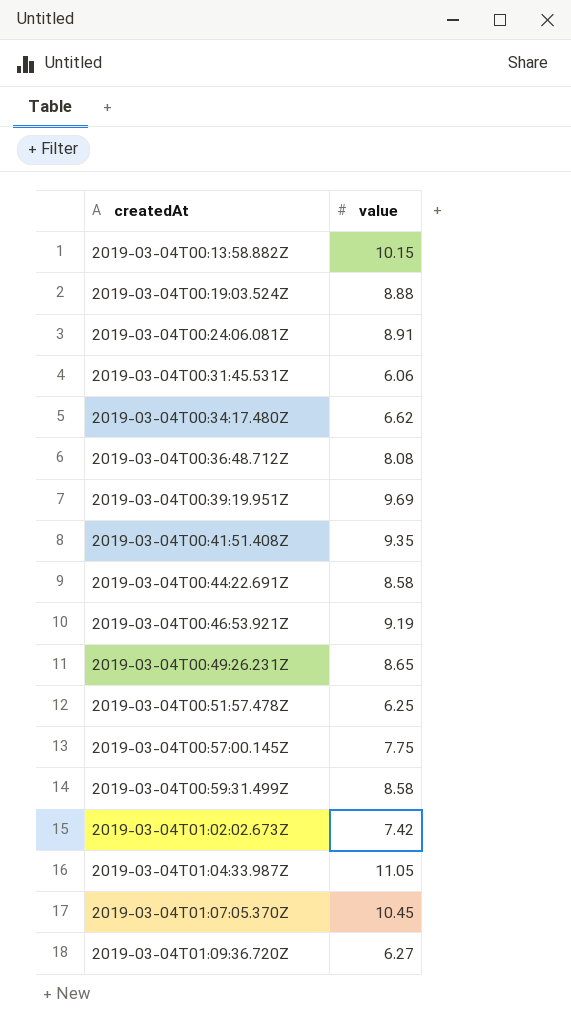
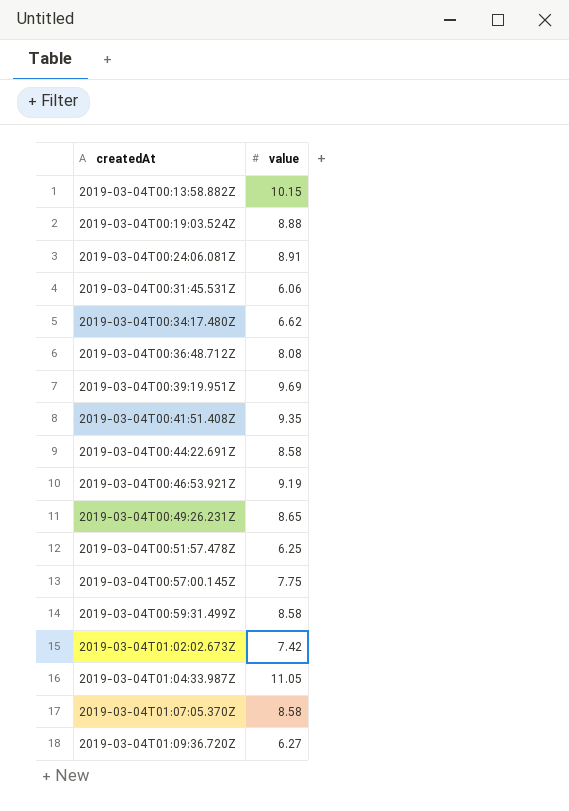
2019-03-04T01:07:05.370Z | value: 10.45 -> 8.58

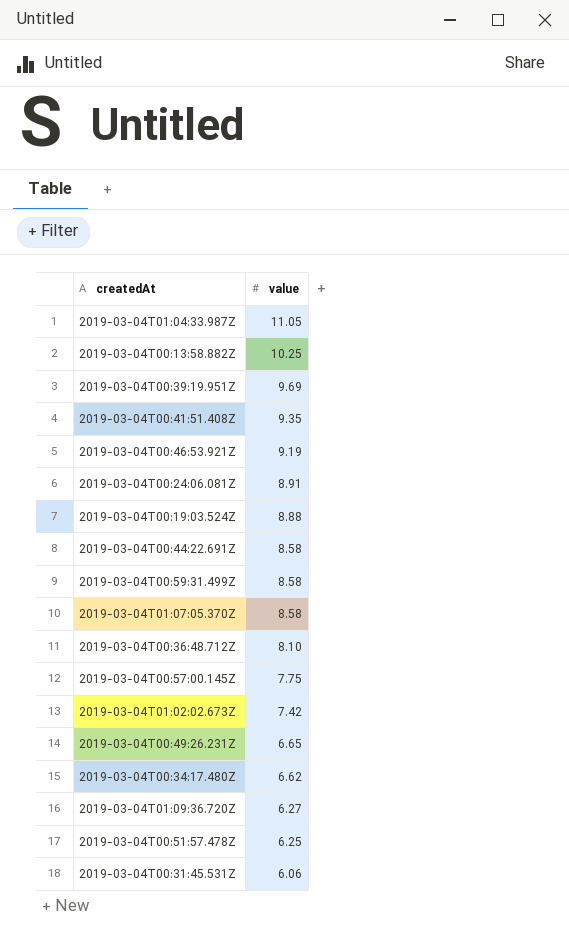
row order: createdAt ascending -> value descending
2019-03-04T00:13:58.882Z | value: 10.15 -> 10.25
2019-03-04T00:36:48.712Z | value: 8.08 -> 8.10
2019-03-04T00:49:26.231Z | value: 8.65 -> 6.65

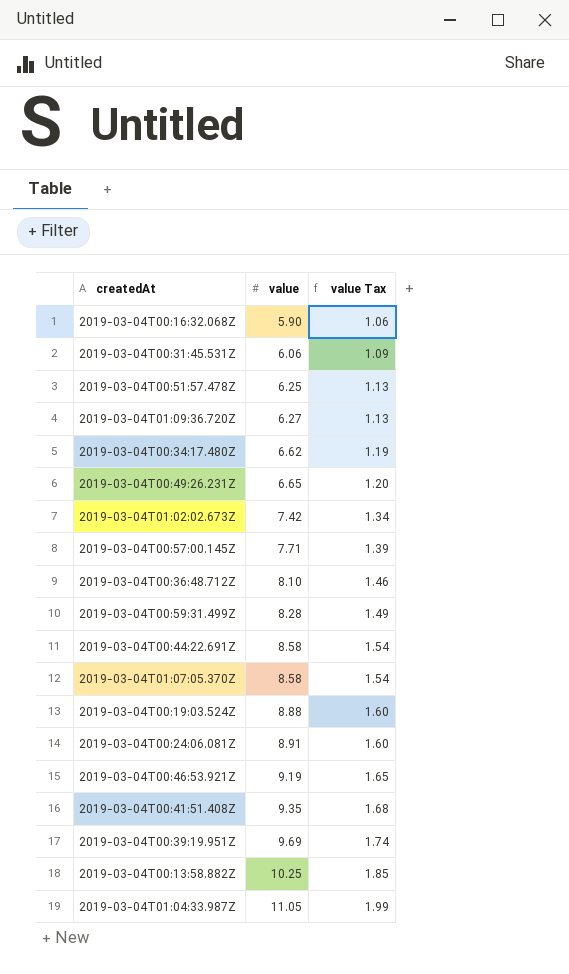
row order: value descending -> value ascending
column value Tax | formula: none -> [value] * 0.18
row 2019-03-04T00:16:32.068Z: none -> 5.90 | 1.06
2019-03-04T00:57:00.145Z | value: 7.75 -> 7.71
2019-03-04T00:59:31.499Z | value: 8.58 -> 8.28

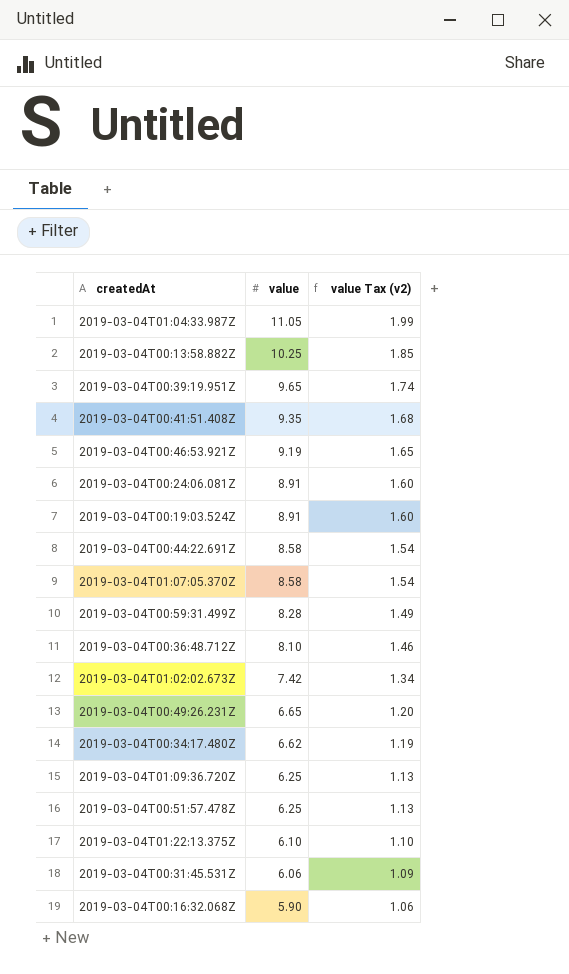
row order: value ascending -> value descending
column name: value Tax -> value Tax (v2)
row 2019-03-04T00:57:00.145Z: 7.71 | 1.39 -> none
2019-03-04T00:39:19.951Z | value: 9.69 -> 9.65
2019-03-04T00:19:03.524Z | value: 8.88 -> 8.91
2019-03-04T01:09:36.720Z | value: 6.27 -> 6.25
row 2019-03-04T01:22:13.375Z: none -> 6.10 | 1.10

